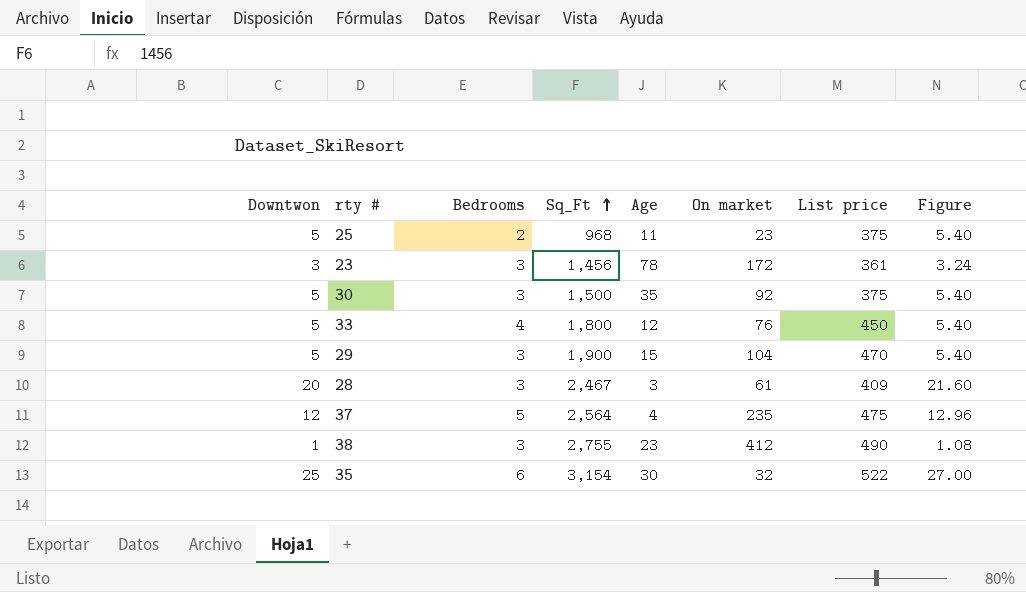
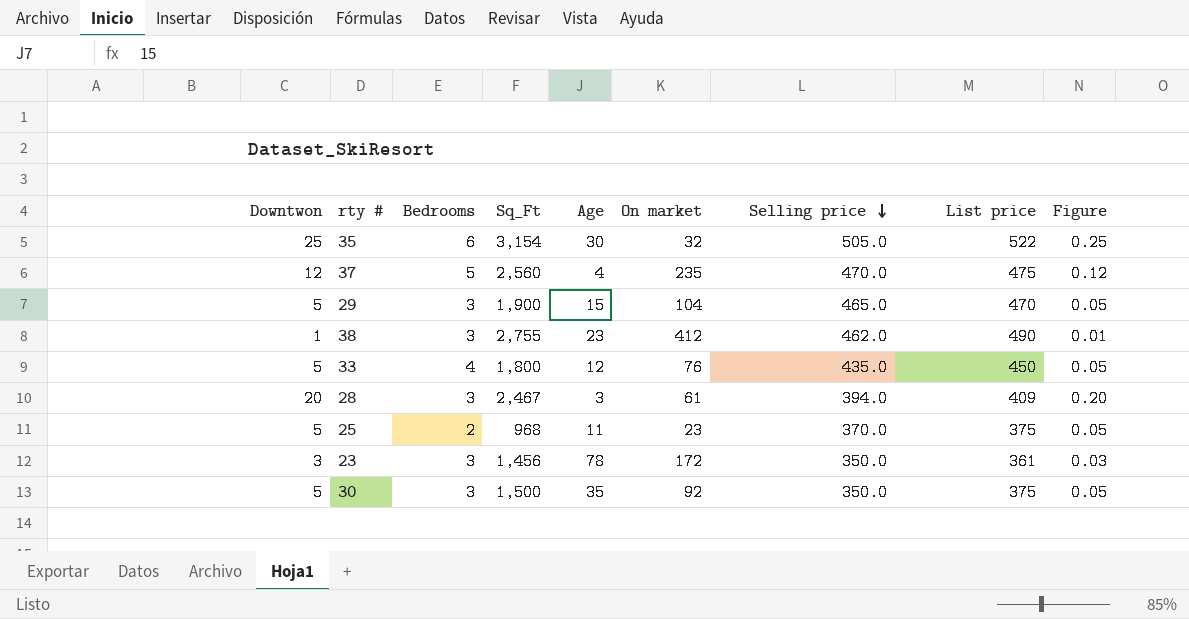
row order: Sq_Ft ascending -> Selling price descending
column Selling price | position: none -> 7
column Figure | formula: [Downtwon] * 1.08 -> [Downtwon] * 0.01
37 | Sq_Ft: 2,564 -> 2,560

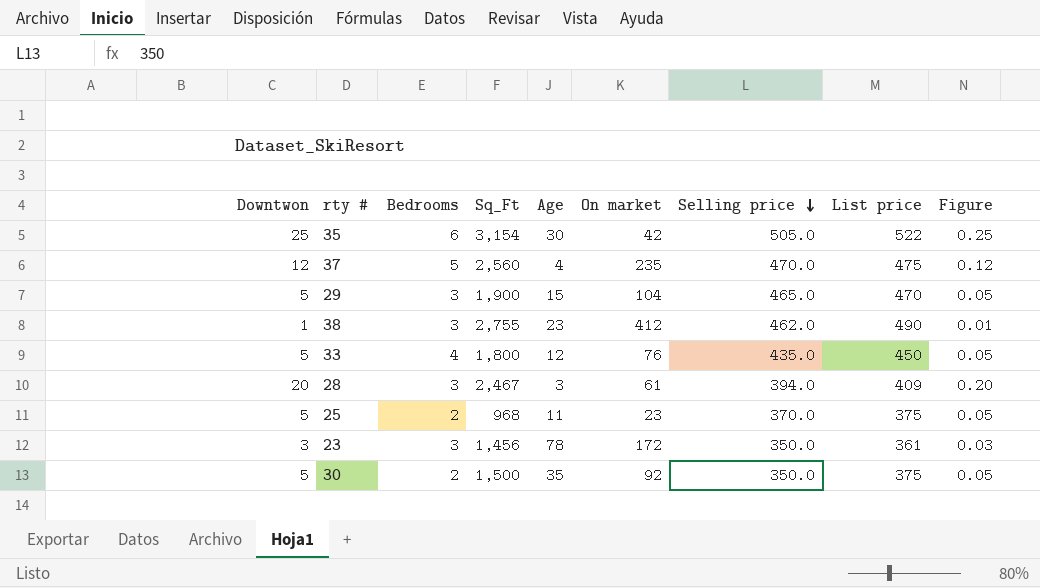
35 | On market: 32 -> 42
30 | Bedrooms: 3 -> 2

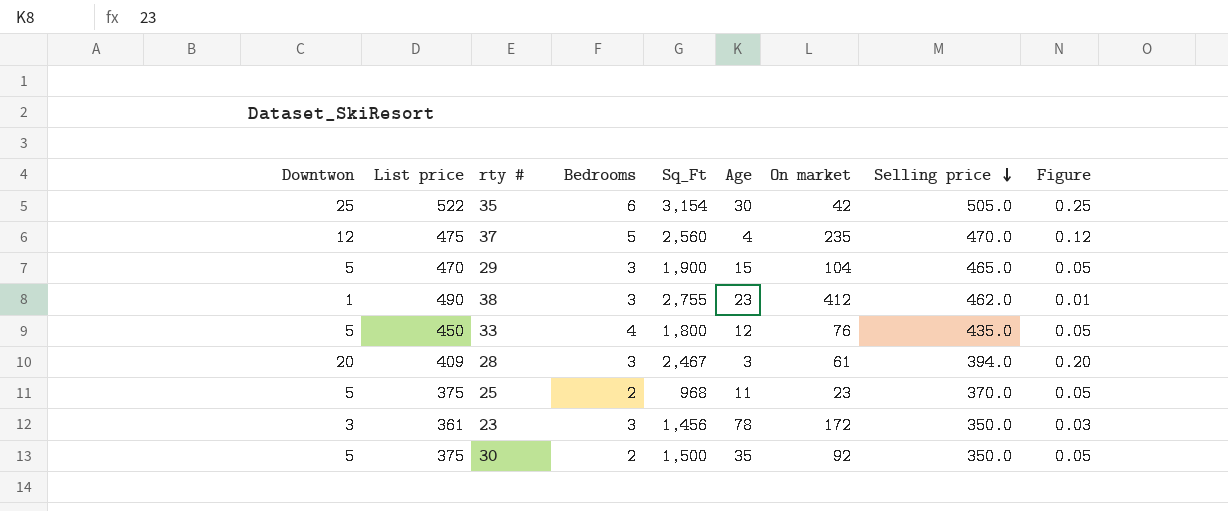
column List price | position: 8 -> 2

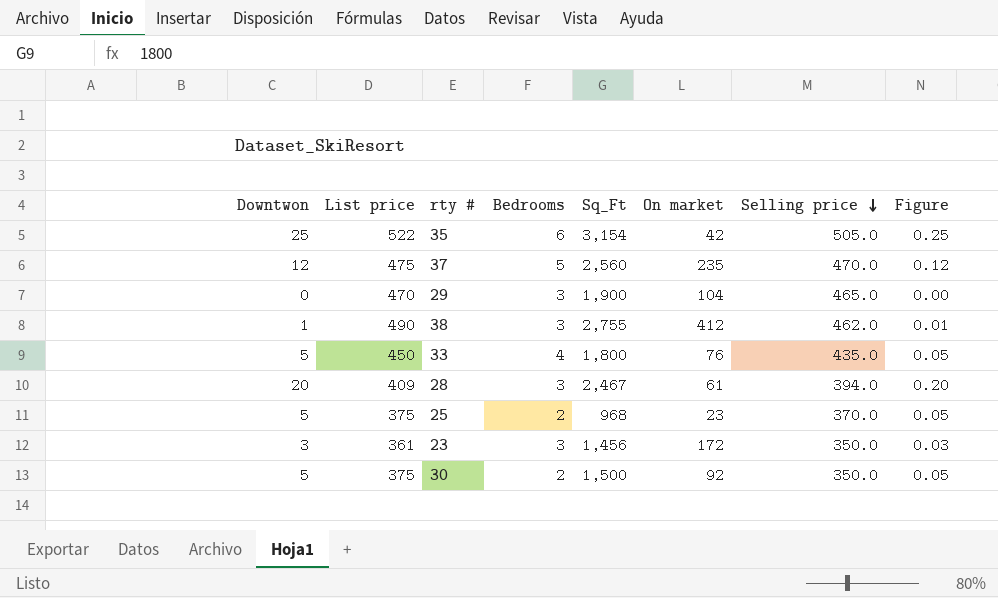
column Age | position: 6 -> none
29 | Downtwon: 5 -> 0
29 | Figure: 0.05 -> 0.00

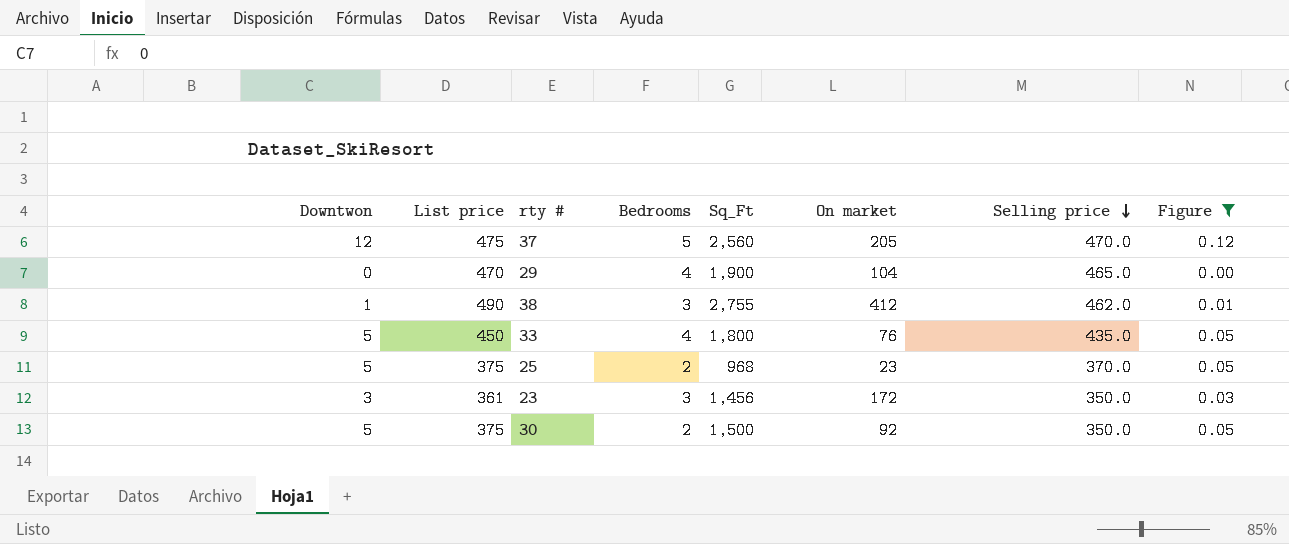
filter: none -> Figure <= 0.12
37 | On market: 235 -> 205
29 | Bedrooms: 3 -> 4

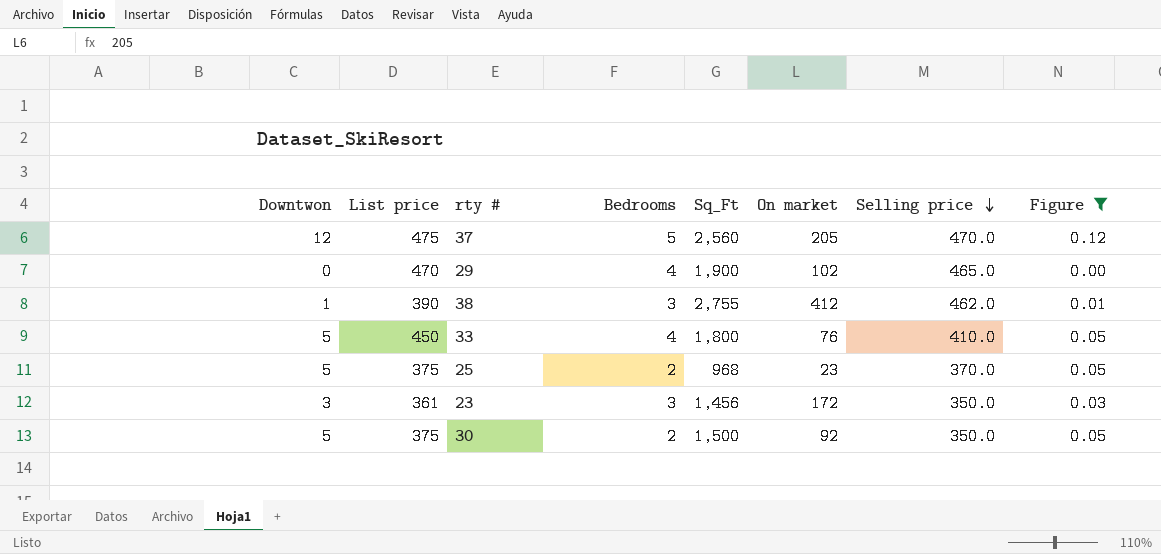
29 | On market: 104 -> 102
38 | List price: 490 -> 390
33 | Selling price: 435.0 -> 410.0

